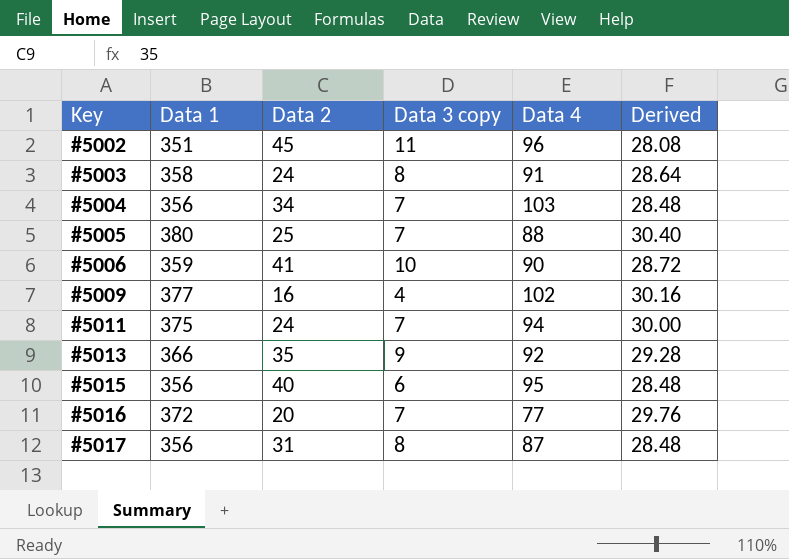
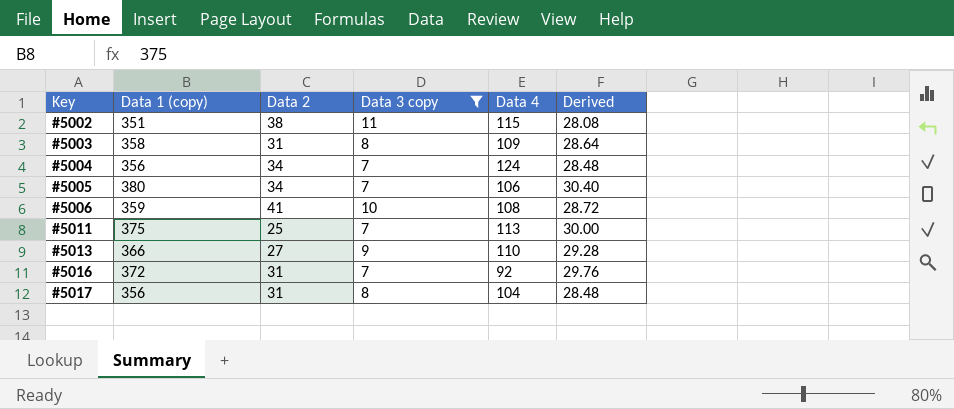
filter: none -> Data 3 copy >= 7
column name: Data 1 -> Data 1 (copy)
#5002 | Data 2: 45 -> 38
#5002 | Data 4: 96 -> 115
#5003 | Data 2: 24 -> 31
#5003 | Data 4: 91 -> 109
#5004 | Data 4: 103 -> 124
#5005 | Data 2: 25 -> 34
#5005 | Data 4: 88 -> 106
#5006 | Data 4: 90 -> 108
#5011 | Data 2: 24 -> 25
#5011 | Data 4: 94 -> 113
#5013 | Data 2: 35 -> 27
#5013 | Data 4: 92 -> 110
#5016 | Data 2: 20 -> 31
#5016 | Data 4: 77 -> 92
#5017 | Data 4: 87 -> 104

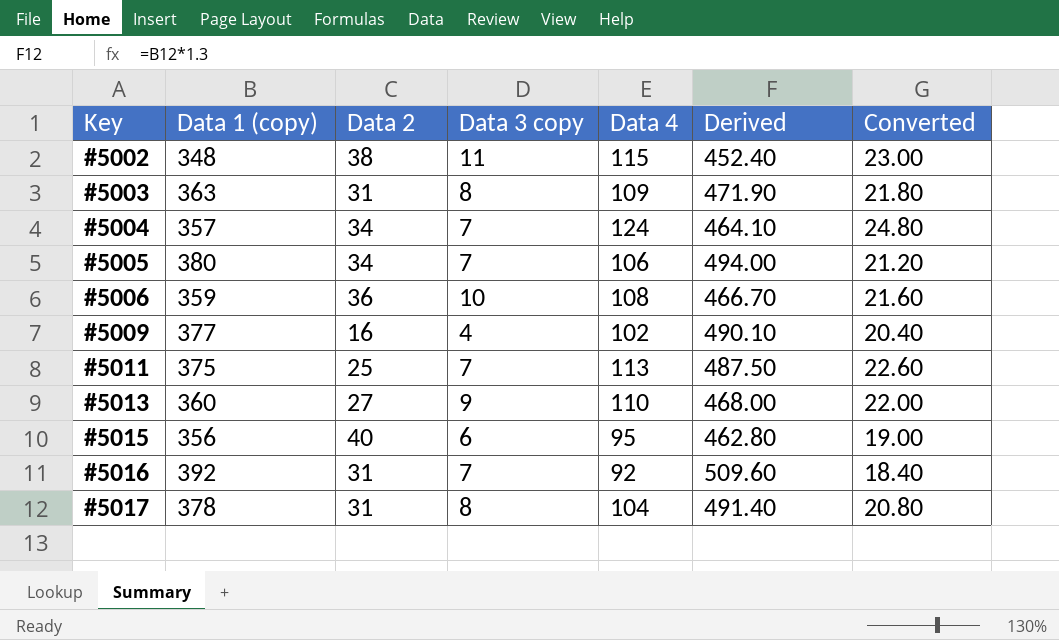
filter: Data 3 copy >= 7 -> none
column Derived | formula: [Data 1 (copy)] * 0.08 -> [Data 1 (copy)] * 1.3
column Converted | formula: none -> [Data 4] * 0.2
#5002 | Data 1 (copy): 351 -> 348
#5003 | Data 1 (copy): 358 -> 363
#5004 | Data 1 (copy): 356 -> 357
#5006 | Data 2: 41 -> 36
#5013 | Data 1 (copy): 366 -> 360
#5016 | Data 1 (copy): 372 -> 392
#5017 | Data 1 (copy): 356 -> 378

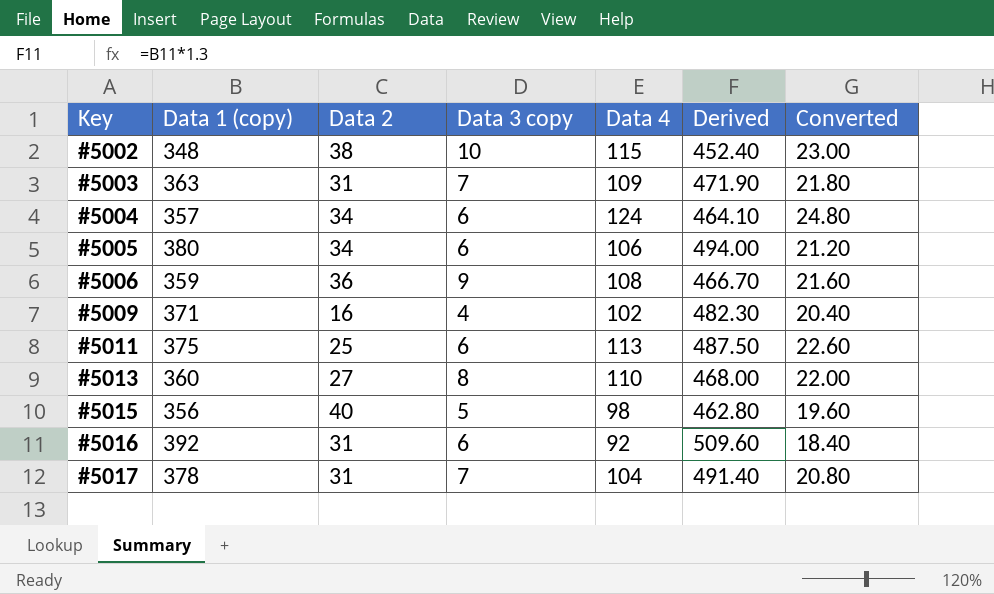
#5002 | Data 3 copy: 11 -> 10
#5003 | Data 3 copy: 8 -> 7
#5004 | Data 3 copy: 7 -> 6
#5005 | Data 3 copy: 7 -> 6
#5006 | Data 3 copy: 10 -> 9
#5009 | Data 1 (copy): 377 -> 371
#5009 | Derived: 490.10 -> 482.30
#5011 | Data 3 copy: 7 -> 6
#5013 | Data 3 copy: 9 -> 8
#5015 | Data 3 copy: 6 -> 5
#5015 | Data 4: 95 -> 98
#5015 | Converted: 19.00 -> 19.60
#5016 | Data 3 copy: 7 -> 6
#5017 | Data 3 copy: 8 -> 7

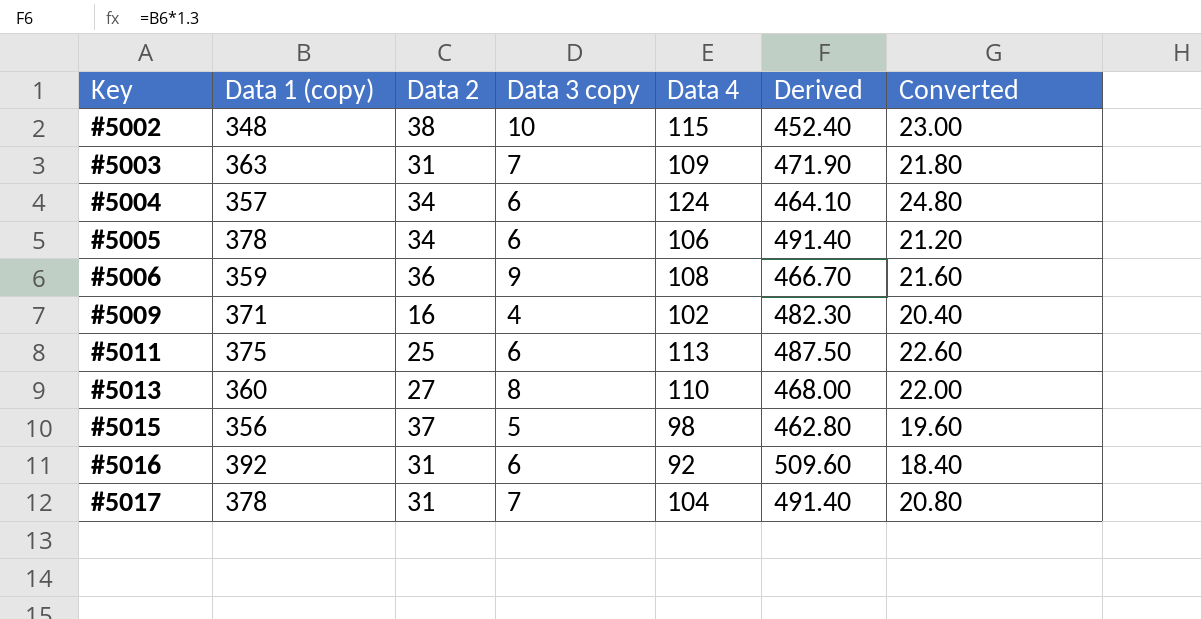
#5005 | Data 1 (copy): 380 -> 378
#5005 | Derived: 494.00 -> 491.40
#5015 | Data 2: 40 -> 37

